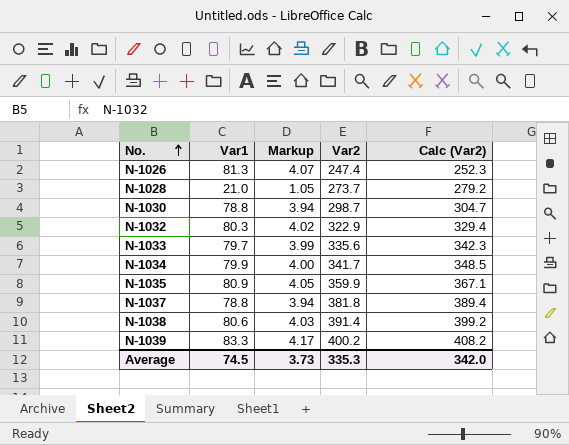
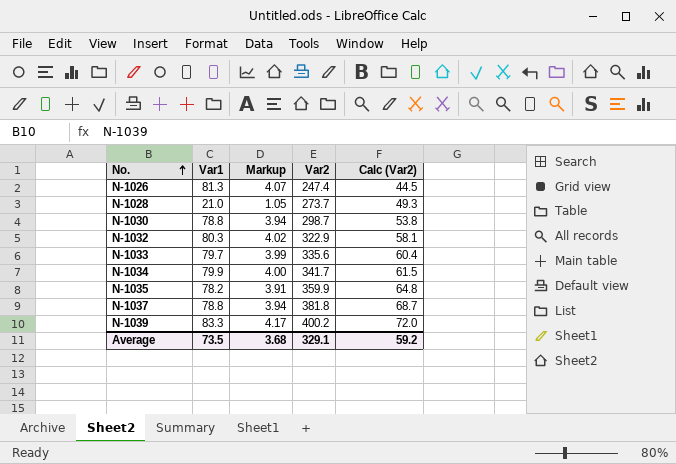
column Calc (Var2) | formula: [Var2] * 1.02 -> [Var2] * 0.18
row N-1038: 80.6 | 4.03 | 391.4 | 399.2 -> none
N-1035 | Var1: 80.9 -> 78.2
N-1035 | Markup: 4.05 -> 3.91
Average | Var1: 74.5 -> 73.5
Average | Markup: 3.73 -> 3.68
Average | Var2: 335.3 -> 329.1
Average | Calc (Var2): 342.0 -> 59.2

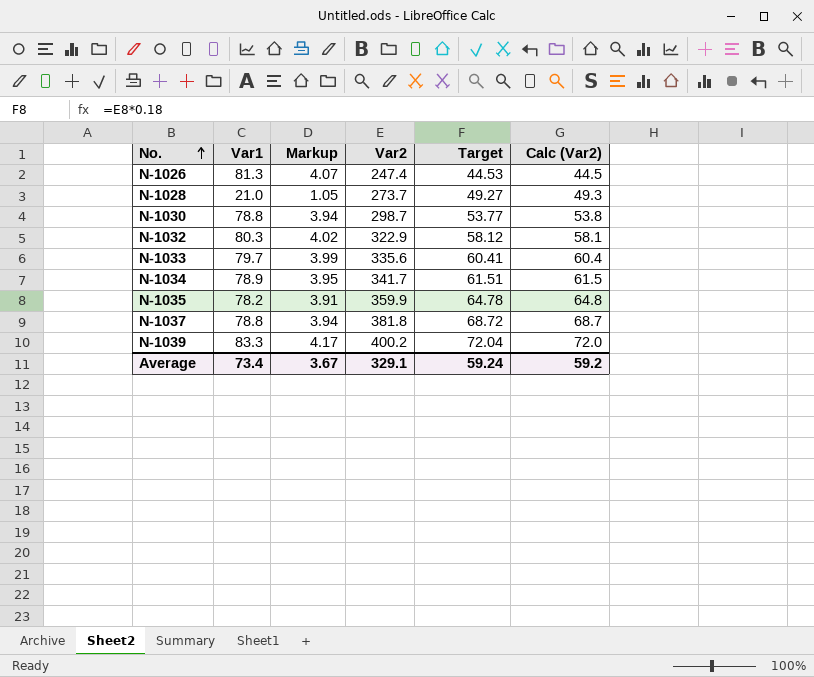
column Target | formula: none -> [Var2] * 0.18
N-1034 | Var1: 79.9 -> 78.9
N-1034 | Markup: 4.00 -> 3.95
Average | Var1: 73.5 -> 73.4
Average | Markup: 3.68 -> 3.67

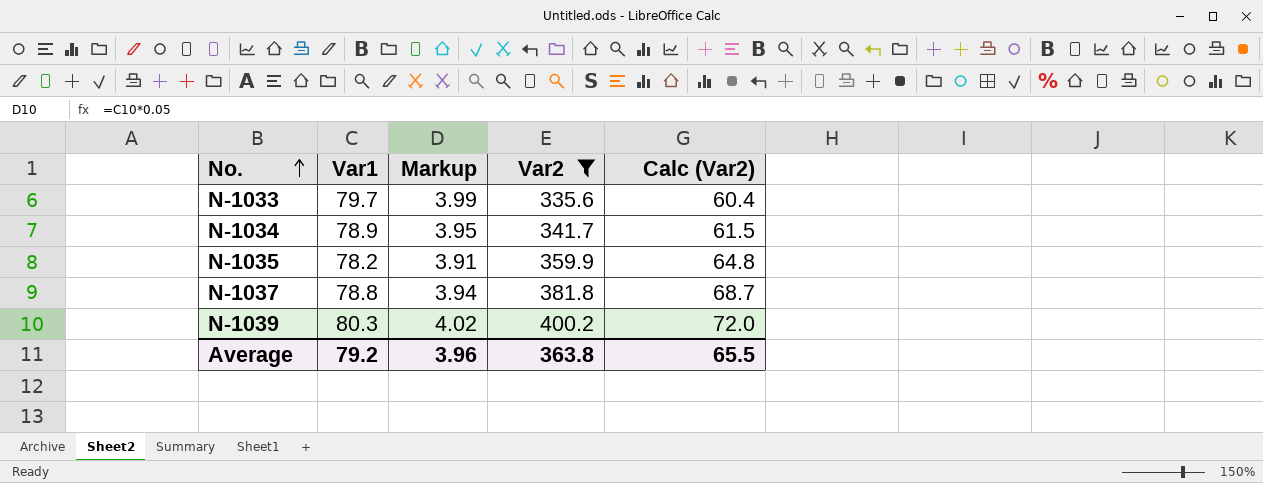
filter: none -> Var2 >= 335.6
column Target | formula: [Var2] * 0.18 -> none
N-1039 | Var1: 83.3 -> 80.3
N-1039 | Markup: 4.17 -> 4.02
Average | Var1: 73.4 -> 79.2
Average | Markup: 3.67 -> 3.96
Average | Var2: 329.1 -> 363.8
Average | Calc (Var2): 59.2 -> 65.5

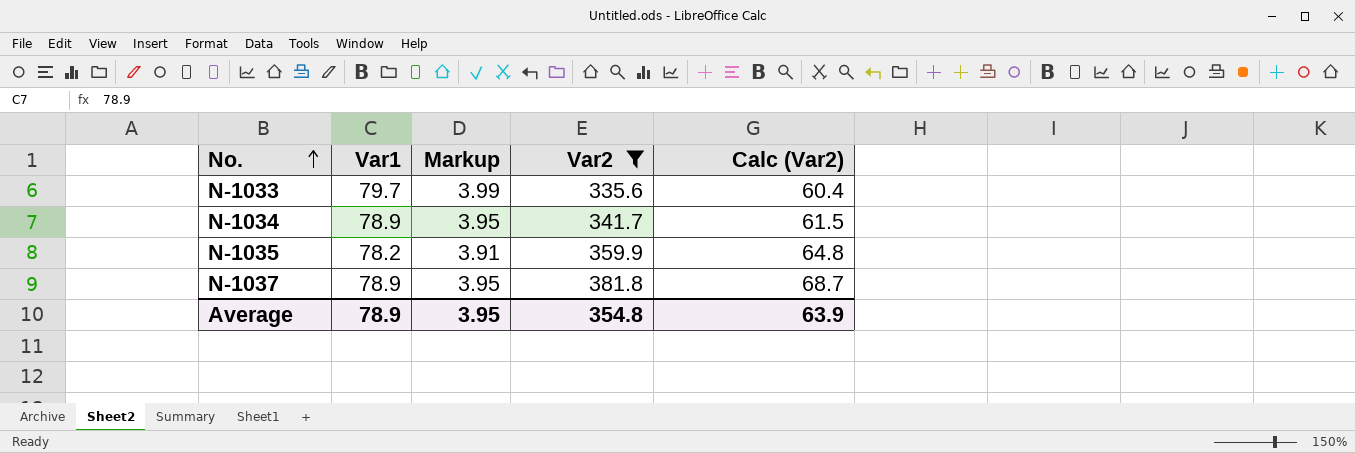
row N-1039: 80.3 | 4.02 | 400.2 | 72.0 -> none
N-1037 | Var1: 78.8 -> 78.9
N-1037 | Markup: 3.94 -> 3.95
Average | Var1: 79.2 -> 78.9
Average | Markup: 3.96 -> 3.95
Average | Var2: 363.8 -> 354.8
Average | Calc (Var2): 65.5 -> 63.9

